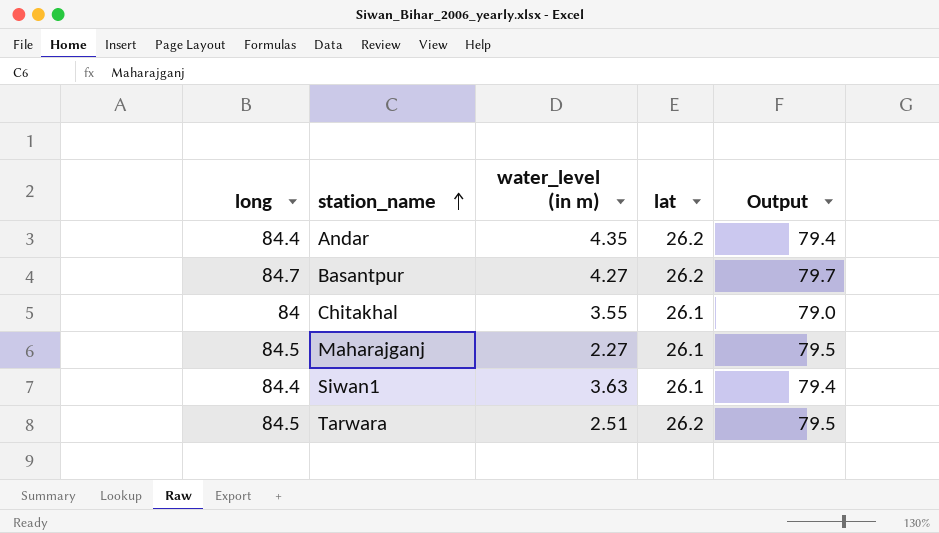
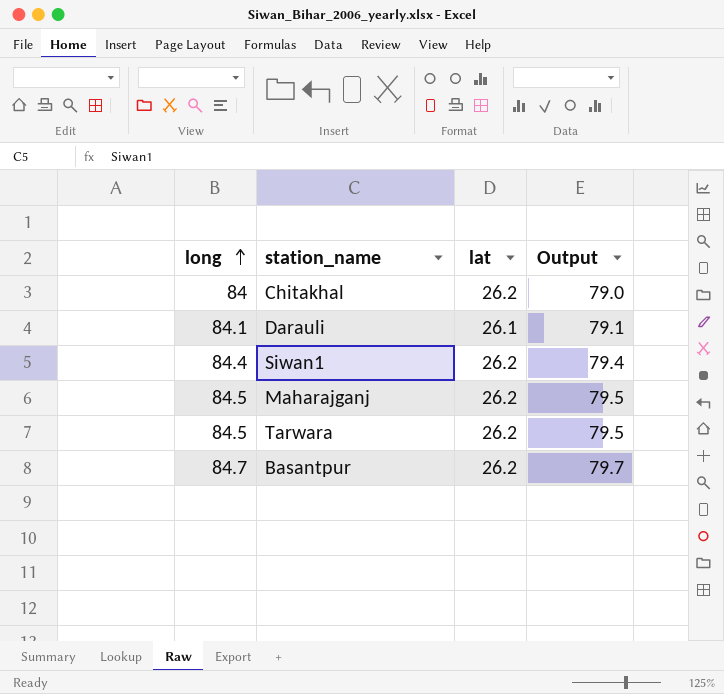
row order: station_name ascending -> long ascending
column water_level (in m) | position: 3 -> none
row Andar: 84.4 | 4.35 | 26.2 | 79.4 -> none
Chitakhal | lat: 26.1 -> 26.2
row Darauli: none -> 84.1 | 26.1 | 79.1
Siwan1 | lat: 26.1 -> 26.2
Maharajganj | lat: 26.1 -> 26.2

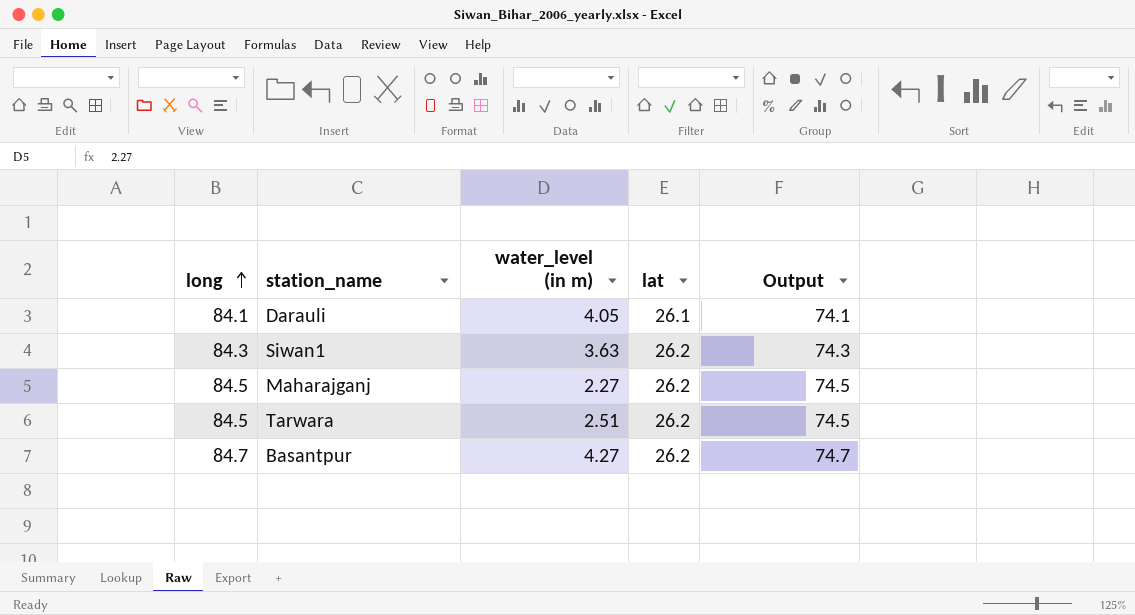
column water_level (in m) | position: none -> 3
column Output | formula: [long] - 5 -> [long] - 10
row Chitakhal: 84 | 26.2 | 79.0 -> none
Siwan1 | long: 84.4 -> 84.3

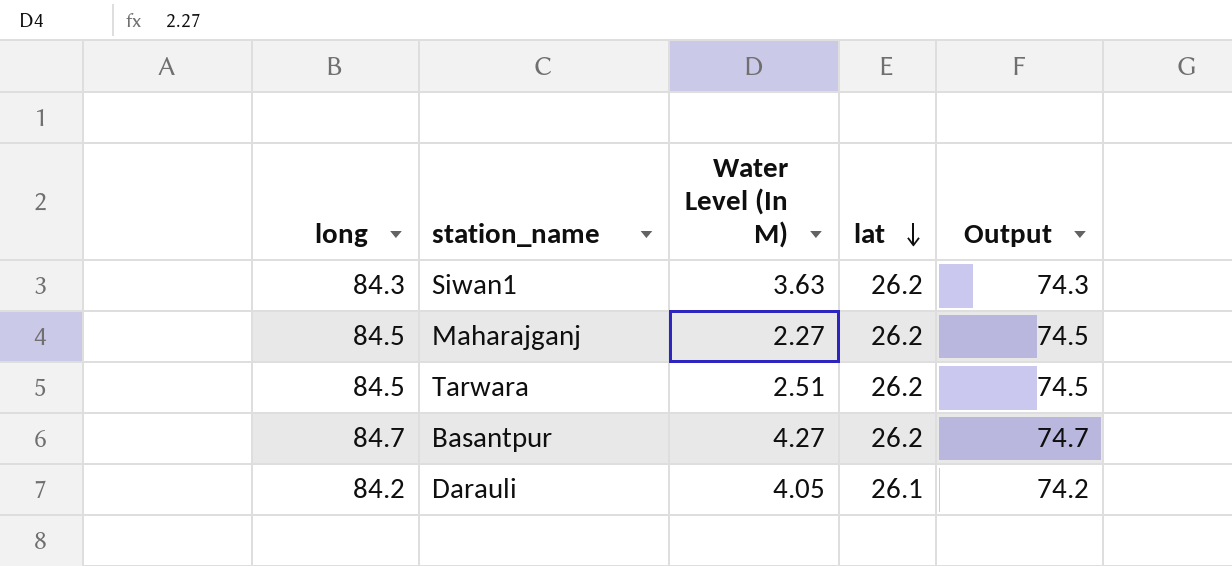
row order: long ascending -> lat descending
column name: water_level (in m) -> Water Level (In M)
Darauli | long: 84.1 -> 84.2
Darauli | Output: 74.1 -> 74.2

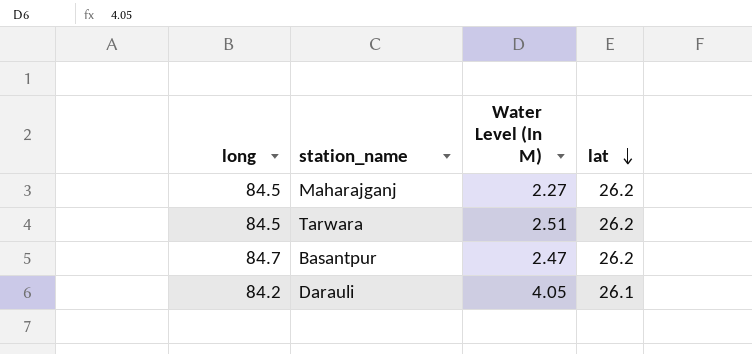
column Output | formula: [long] - 10 -> none
row Siwan1: 84.3 | 3.63 | 26.2 | 74.3 -> none
Basantpur | Water Level (In M): 4.27 -> 2.47

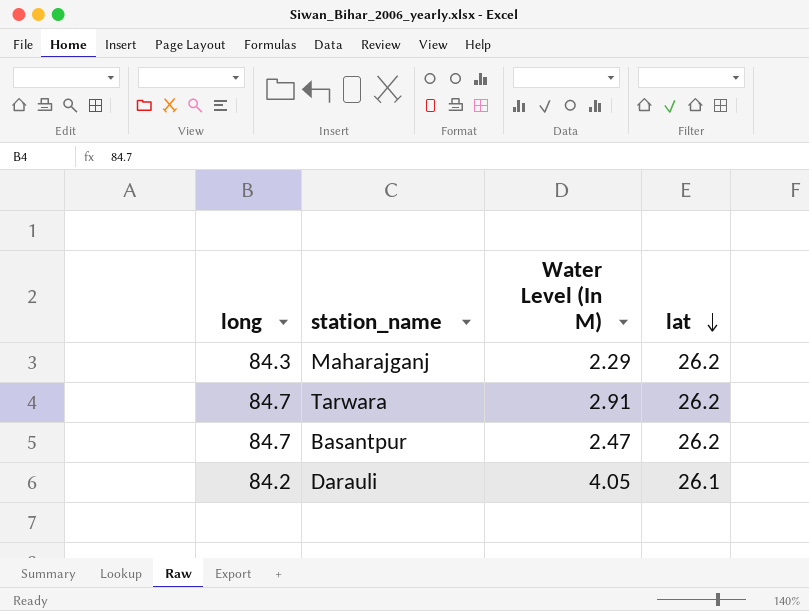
Maharajganj | long: 84.5 -> 84.3
Maharajganj | Water Level (In M): 2.27 -> 2.29
Tarwara | long: 84.5 -> 84.7
Tarwara | Water Level (In M): 2.51 -> 2.91

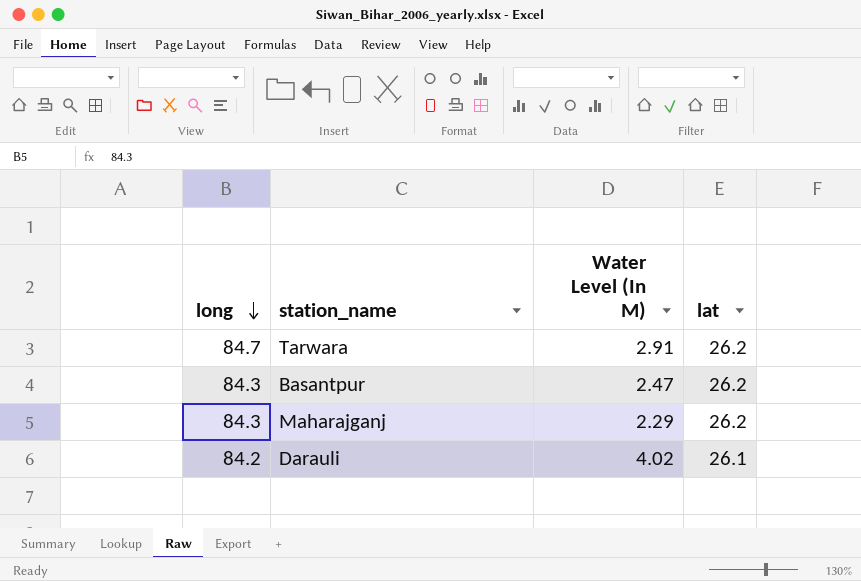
row order: lat descending -> long descending
Basantpur | long: 84.7 -> 84.3
Darauli | Water Level (In M): 4.05 -> 4.02

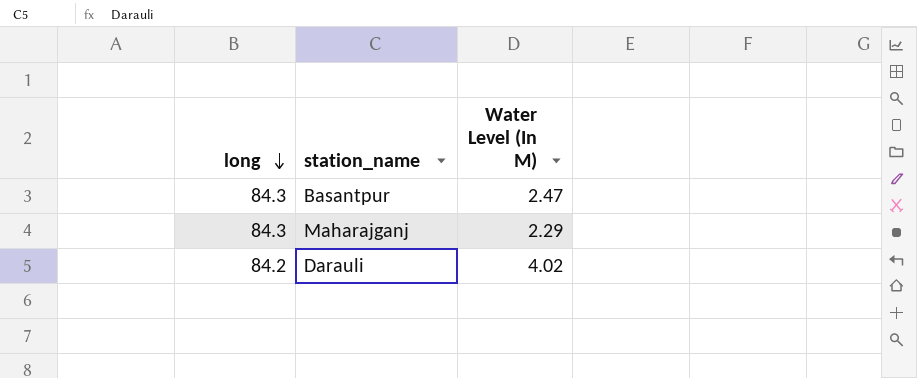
column lat | position: 4 -> none
row Tarwara: 84.7 | 2.91 | 26.2 -> none

